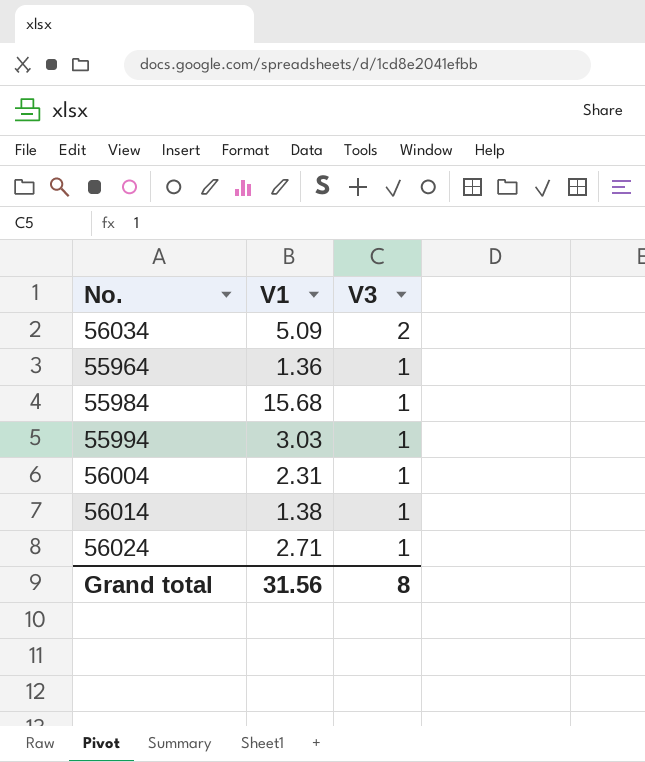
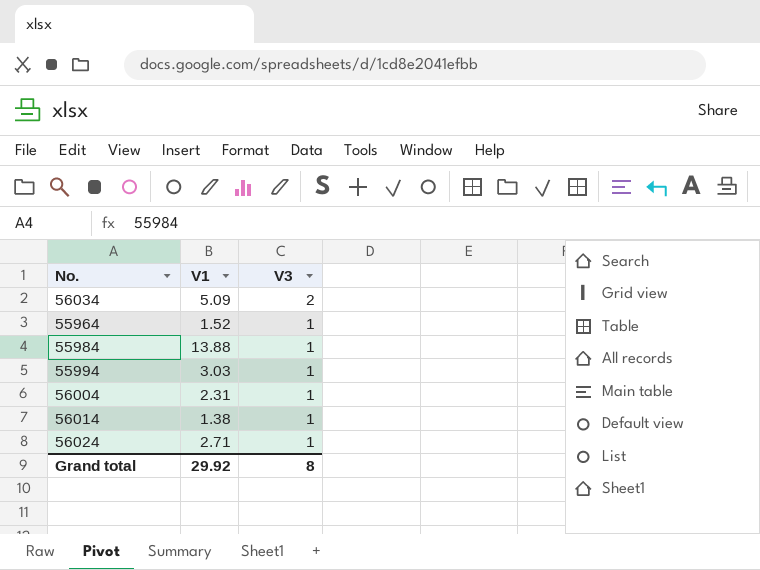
55964 | V1: 1.36 -> 1.52
55984 | V1: 15.68 -> 13.88
Grand total | V1: 31.56 -> 29.92

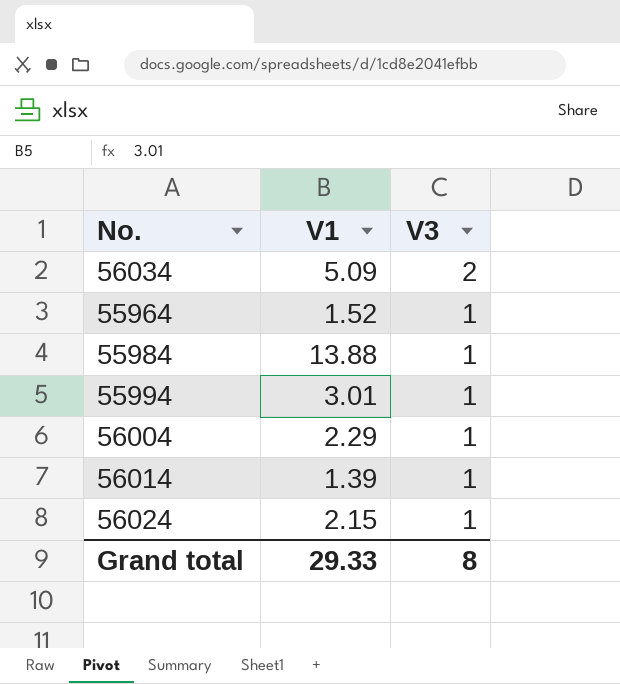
55994 | V1: 3.03 -> 3.01
56004 | V1: 2.31 -> 2.29
56014 | V1: 1.38 -> 1.39
56024 | V1: 2.71 -> 2.15
Grand total | V1: 29.92 -> 29.33

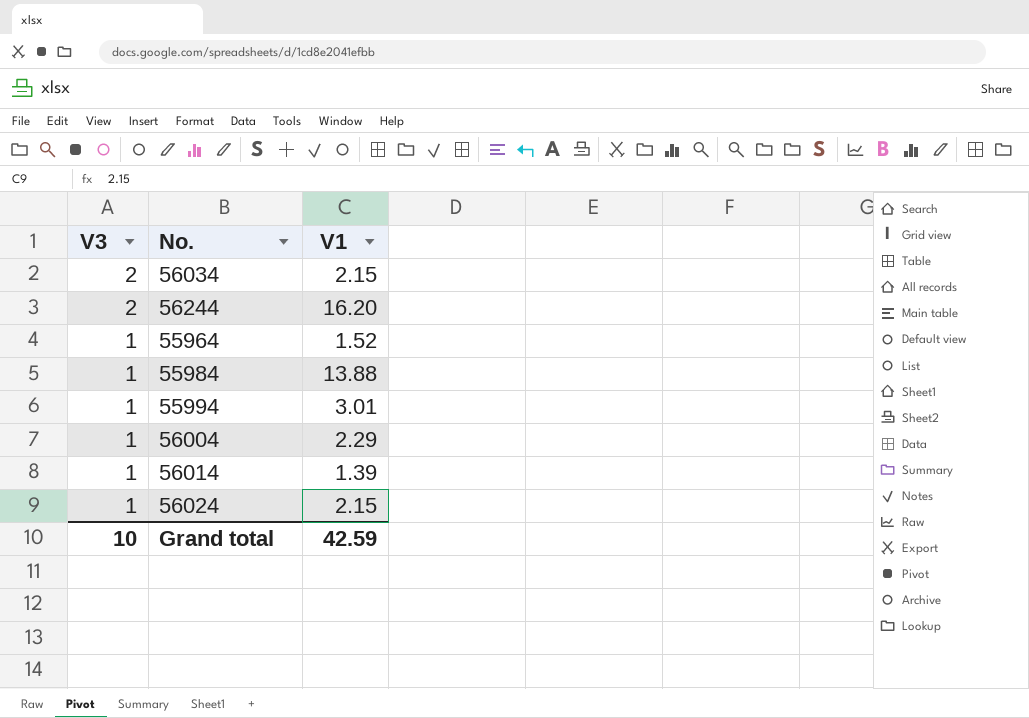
column V3 | position: 3 -> 1
56034 | V1: 5.09 -> 2.15
row 56244: none -> 2 | 16.20
Grand total | V3: 8 -> 10
Grand total | V1: 29.33 -> 42.59

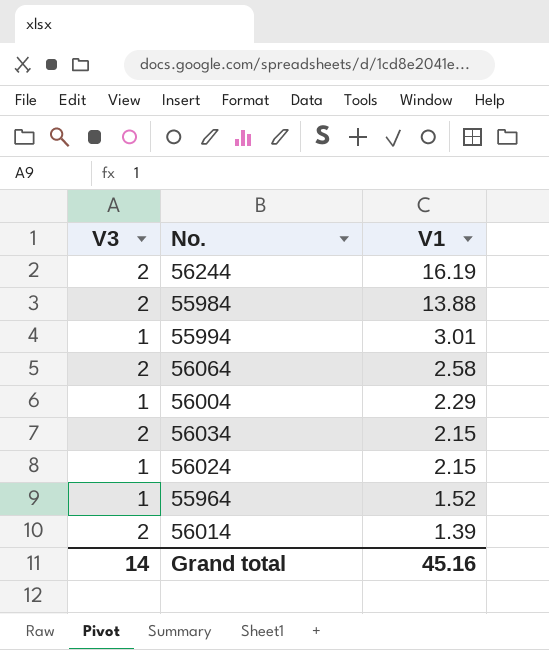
row order: V3 descending -> V1 descending
56244 | V1: 16.20 -> 16.19
55984 | V3: 1 -> 2
row 56064: none -> 2 | 2.58
56014 | V3: 1 -> 2
Grand total | V3: 10 -> 14
Grand total | V1: 42.59 -> 45.16

